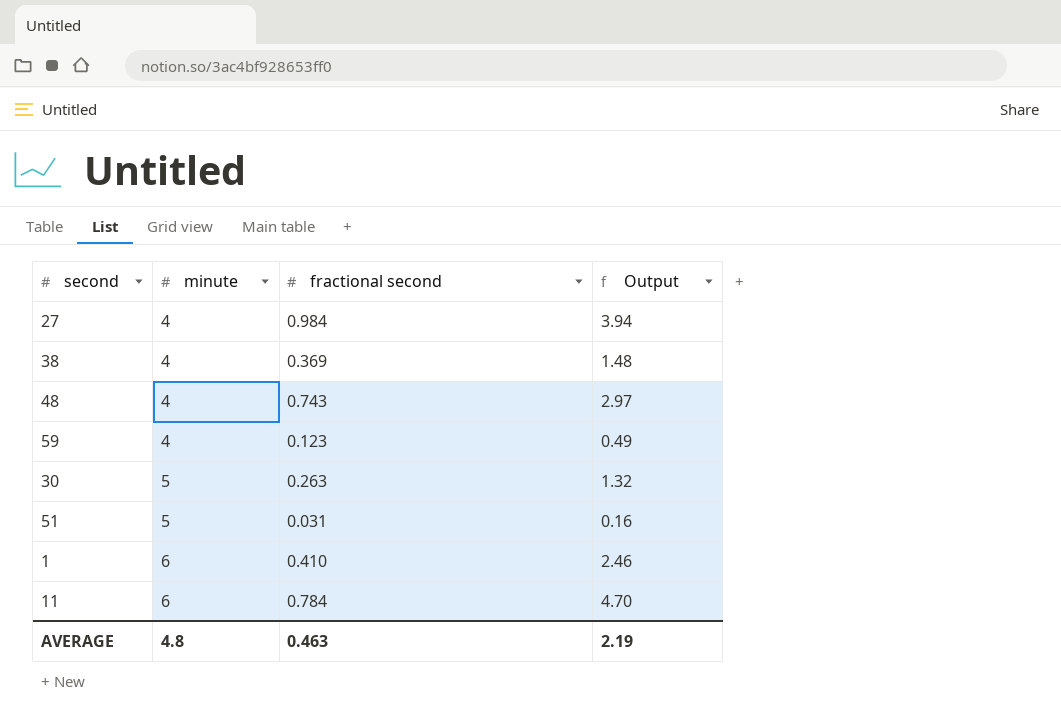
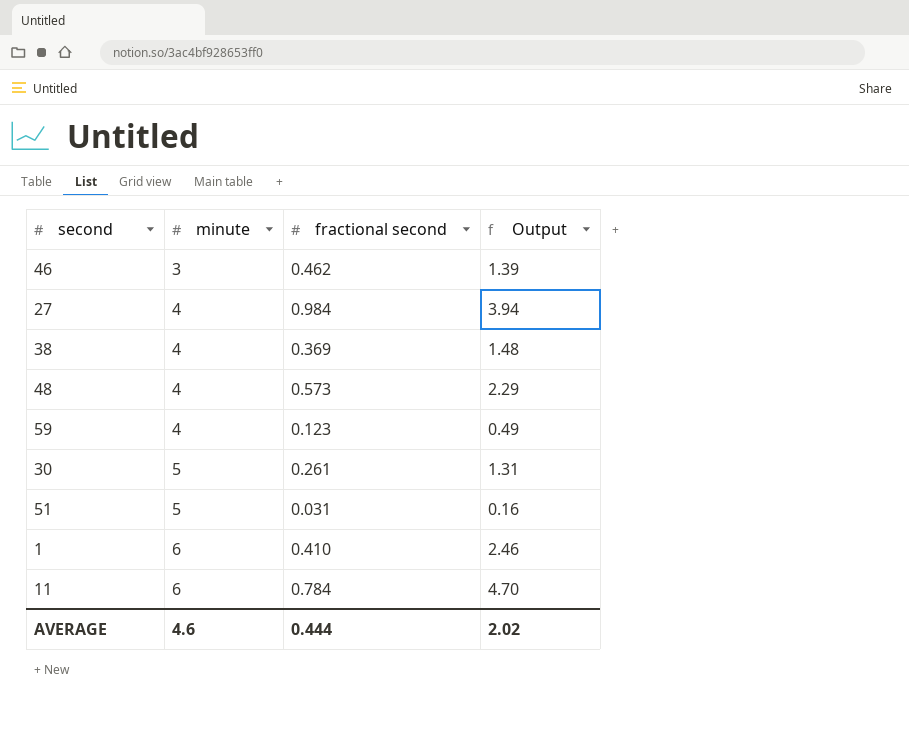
row 46: none -> 3 | 0.462 | 1.39
48 | fractional second: 0.743 -> 0.573
48 | Output: 2.97 -> 2.29
30 | fractional second: 0.263 -> 0.261
30 | Output: 1.32 -> 1.31
AVERAGE | minute: 4.8 -> 4.6
AVERAGE | fractional second: 0.463 -> 0.444
AVERAGE | Output: 2.19 -> 2.02

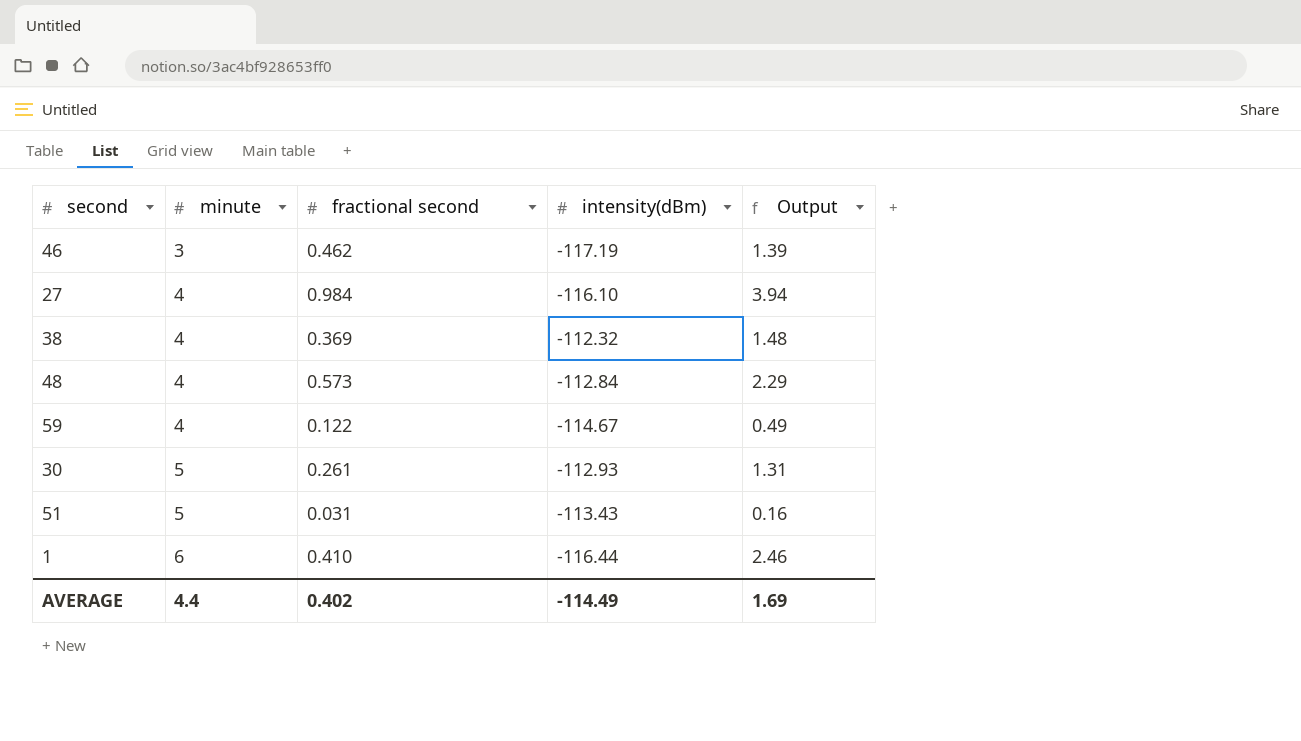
column intensity(dBm) | position: none -> 4
row 11: 6 | 0.784 | 4.70 -> none
59 | fractional second: 0.123 -> 0.122
AVERAGE | minute: 4.6 -> 4.4
AVERAGE | fractional second: 0.444 -> 0.402
AVERAGE | Output: 2.02 -> 1.69

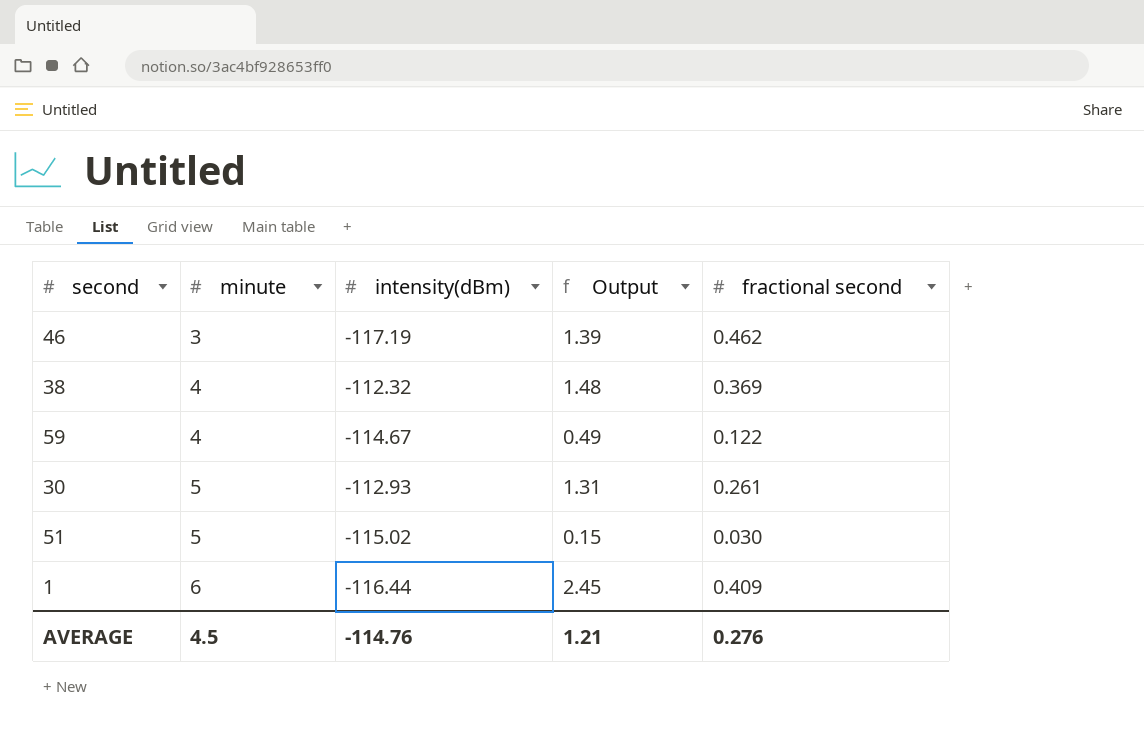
column fractional second | position: 3 -> 5
row 27: 4 | 0.984 | -116.10 | 3.94 -> none
row 48: 4 | 0.573 | -112.84 | 2.29 -> none
51 | intensity(dBm): -113.43 -> -115.02
51 | Output: 0.16 -> 0.15
51 | fractional second: 0.031 -> 0.030
1 | Output: 2.46 -> 2.45
1 | fractional second: 0.410 -> 0.409
AVERAGE | minute: 4.4 -> 4.5
AVERAGE | intensity(dBm): -114.49 -> -114.76
AVERAGE | Output: 1.69 -> 1.21
AVERAGE | fractional second: 0.402 -> 0.276

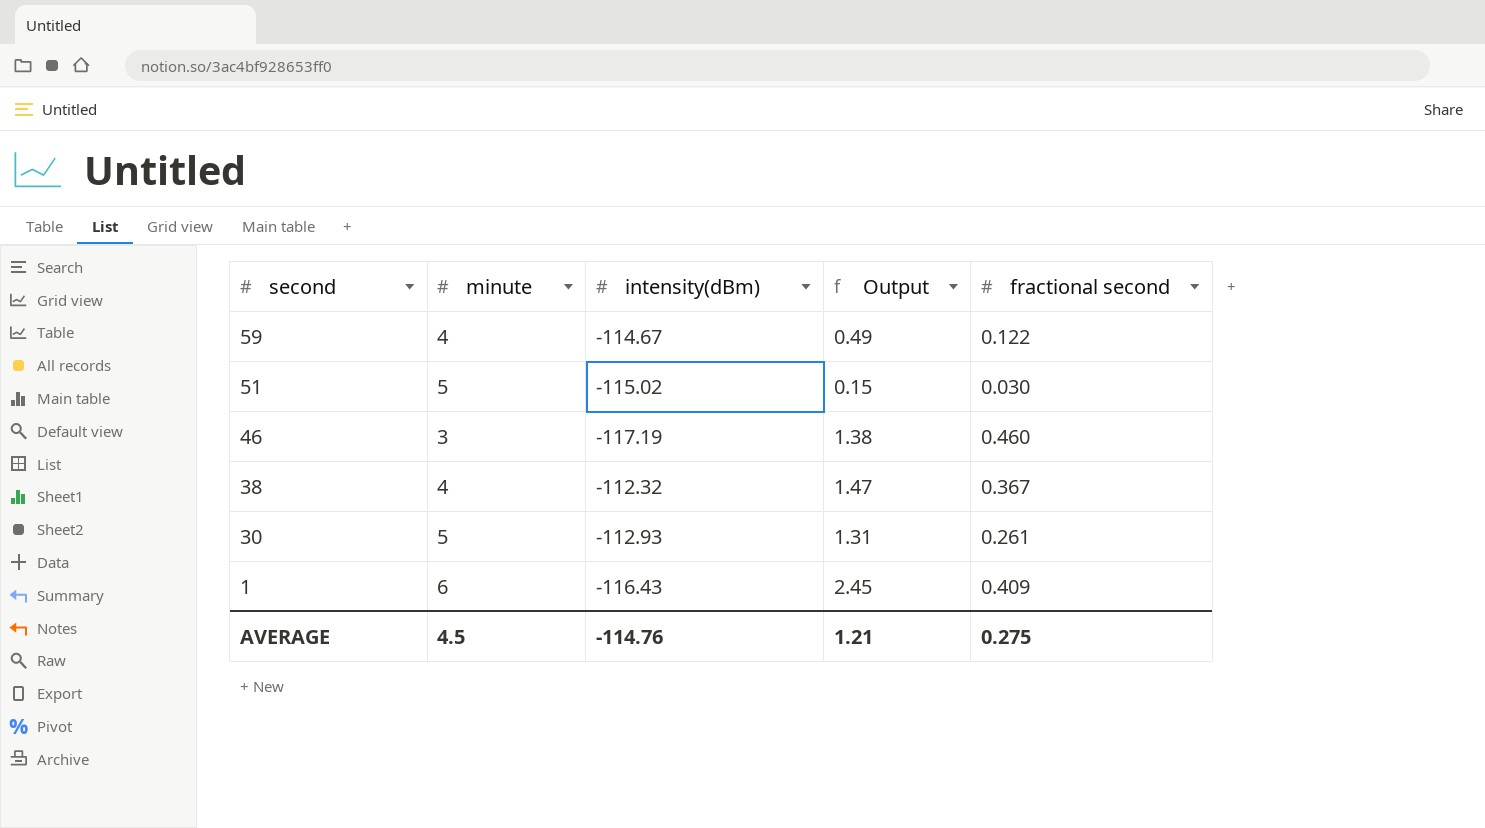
row order: minute ascending -> second descending
46 | Output: 1.39 -> 1.38
46 | fractional second: 0.462 -> 0.460
38 | Output: 1.48 -> 1.47
38 | fractional second: 0.369 -> 0.367
1 | intensity(dBm): -116.44 -> -116.43
AVERAGE | fractional second: 0.276 -> 0.275

